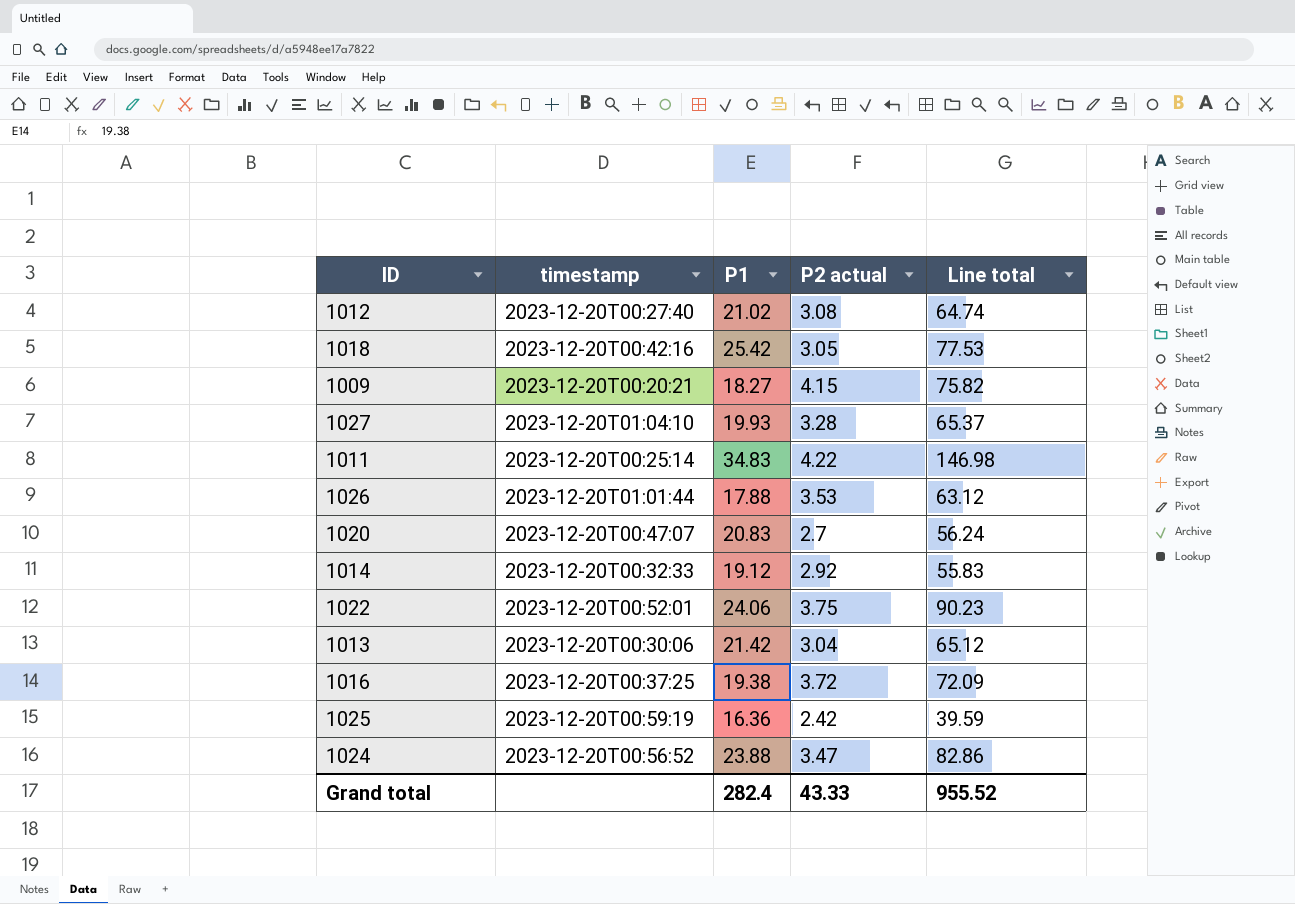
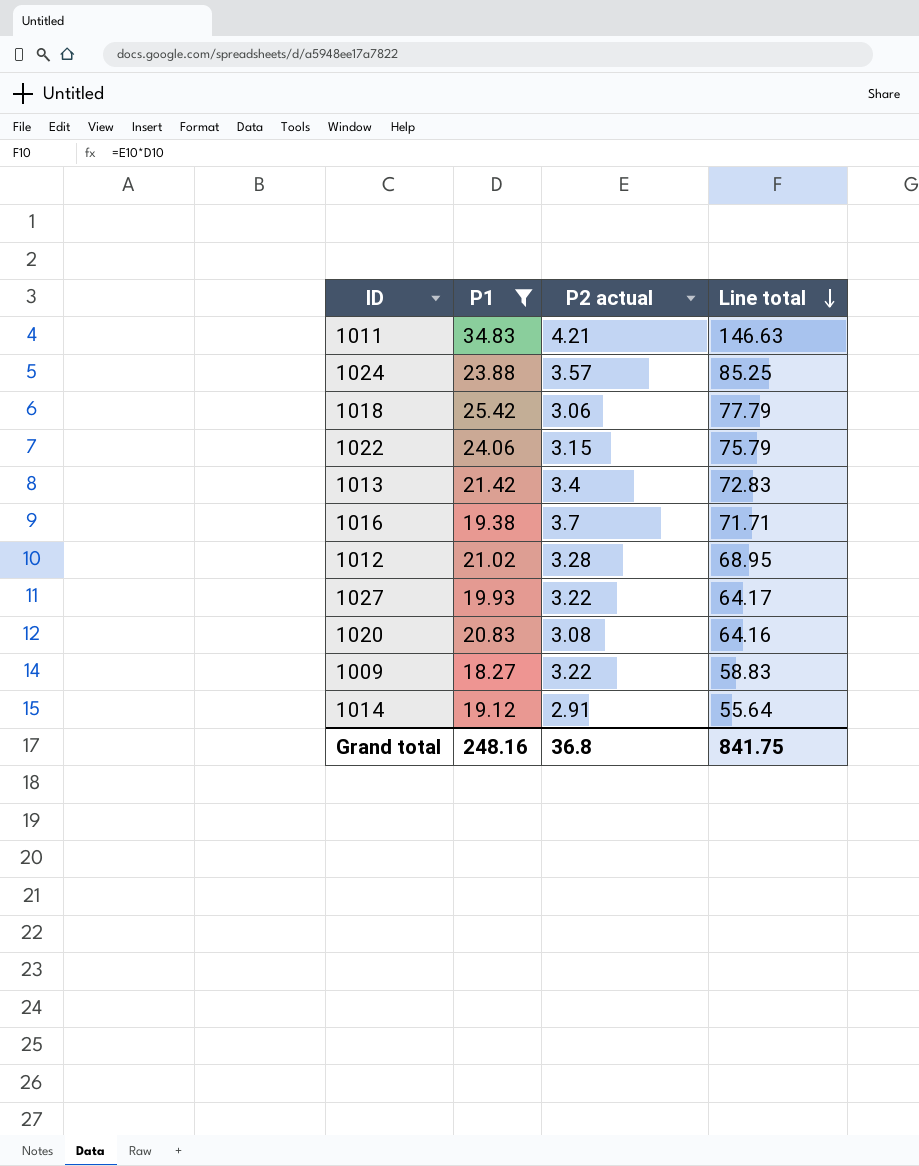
filter: none -> P1 >= 18.27
row order: none -> Line total descending
column timestamp | position: 2 -> none
1011 | P2 actual: 4.22 -> 4.21
1011 | Line total: 146.98 -> 146.63
1024 | P2 actual: 3.47 -> 3.57
1024 | Line total: 82.86 -> 85.25
1018 | P2 actual: 3.05 -> 3.06
1018 | Line total: 77.53 -> 77.79
1022 | P2 actual: 3.75 -> 3.15
1022 | Line total: 90.23 -> 75.79
1013 | P2 actual: 3.04 -> 3.4
1013 | Line total: 65.12 -> 72.83
1016 | P2 actual: 3.72 -> 3.7
1016 | Line total: 72.09 -> 71.71
1012 | P2 actual: 3.08 -> 3.28
1012 | Line total: 64.74 -> 68.95
1027 | P2 actual: 3.28 -> 3.22
1027 | Line total: 65.37 -> 64.17
1020 | P2 actual: 2.7 -> 3.08
1020 | Line total: 56.24 -> 64.16
1009 | P2 actual: 4.15 -> 3.22
1009 | Line total: 75.82 -> 58.83
1014 | P2 actual: 2.92 -> 2.91
1014 | Line total: 55.83 -> 55.64
Grand total | P1: 282.4 -> 248.16
Grand total | P2 actual: 43.33 -> 36.8
Grand total | Line total: 955.52 -> 841.75

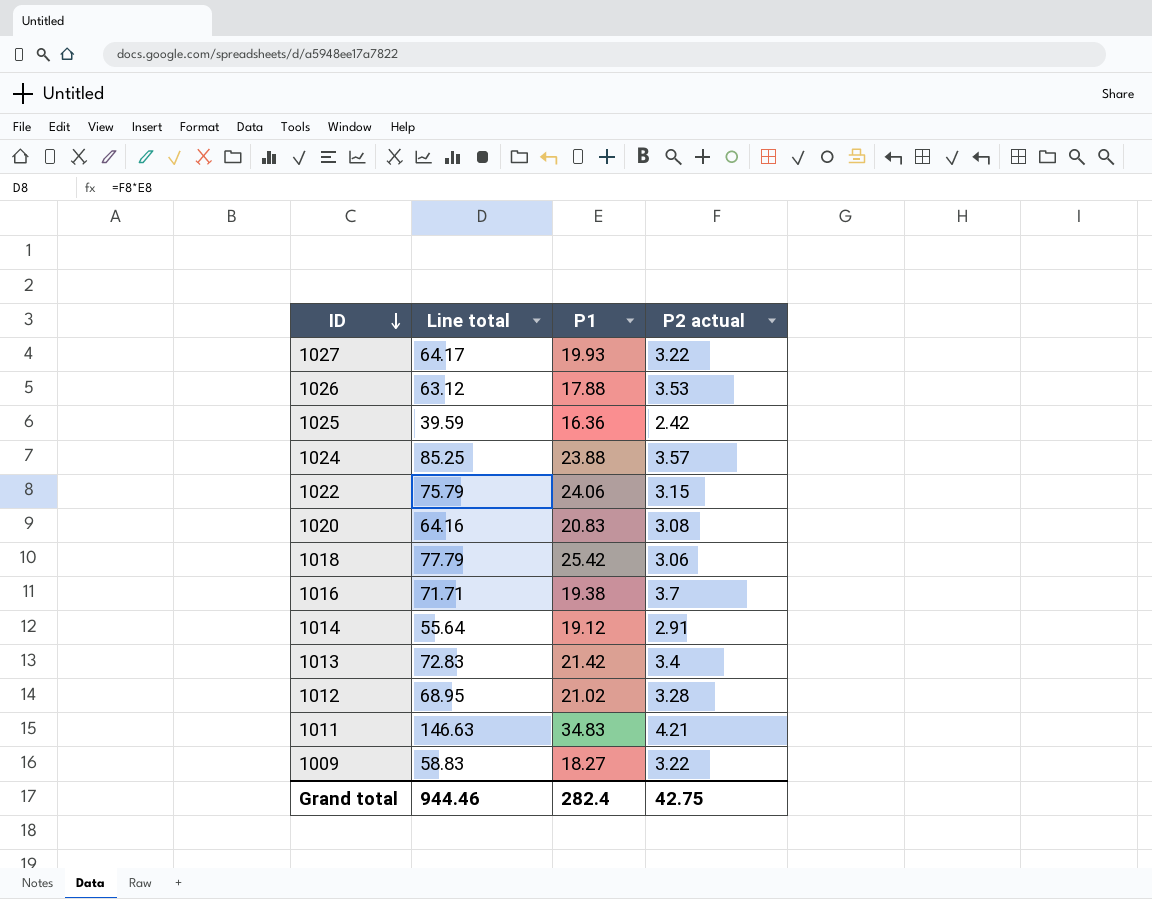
filter: P1 >= 18.27 -> none
row order: Line total descending -> ID descending
column Line total | position: 4 -> 2
Grand total | Line total: 841.75 -> 944.46
Grand total | P1: 248.16 -> 282.4
Grand total | P2 actual: 36.8 -> 42.75

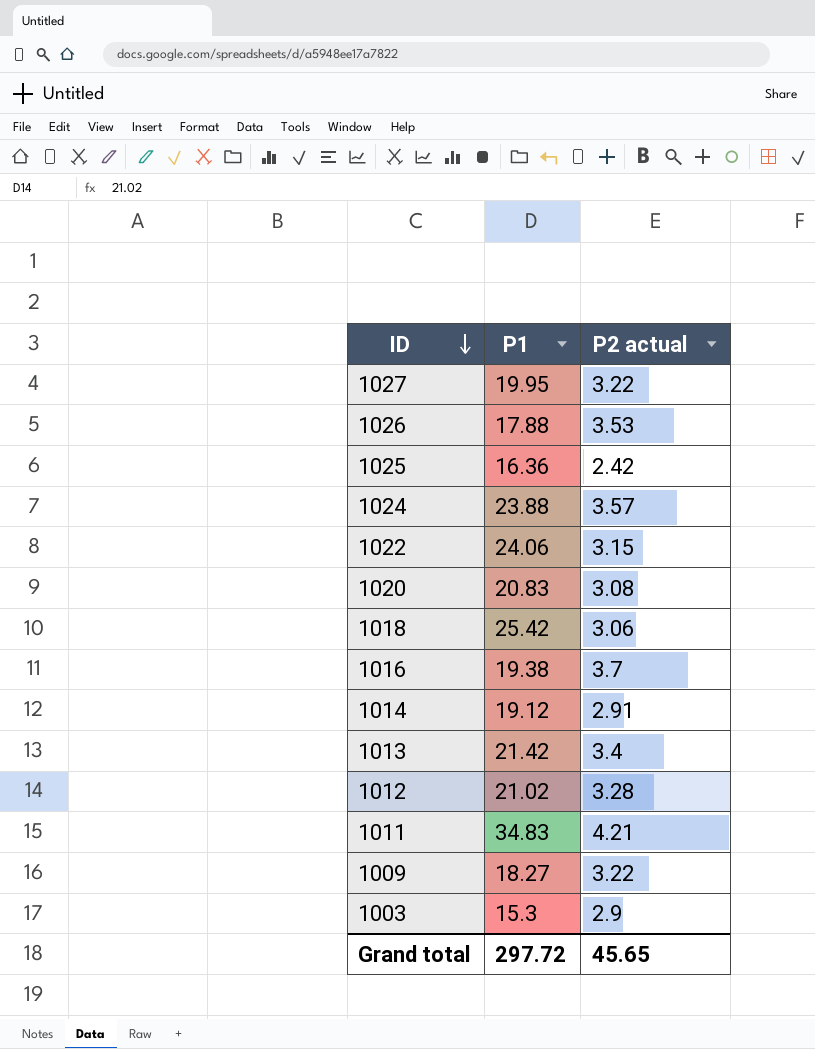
column Line total | formula: [P1] * [P2 actual] -> none
1027 | P1: 19.93 -> 19.95
row 1003: none -> 15.3 | 2.9
Grand total | P1: 282.4 -> 297.72
Grand total | P2 actual: 42.75 -> 45.65

